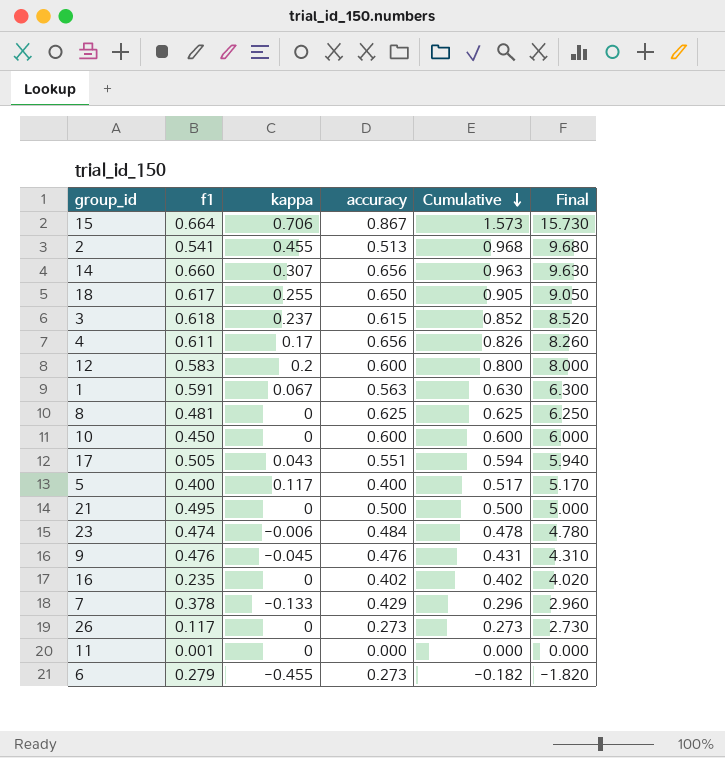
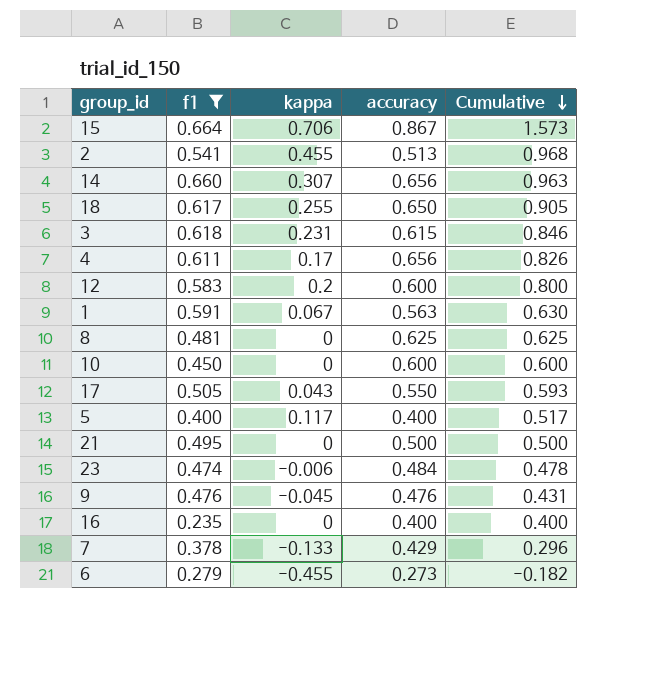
filter: none -> f1 >= 0.235
column Final | formula: [Cumulative] * 10 -> none
3 | kappa: 0.237 -> 0.231
3 | Cumulative: 0.852 -> 0.846
17 | accuracy: 0.551 -> 0.550
17 | Cumulative: 0.594 -> 0.593
16 | accuracy: 0.402 -> 0.400
16 | Cumulative: 0.402 -> 0.400

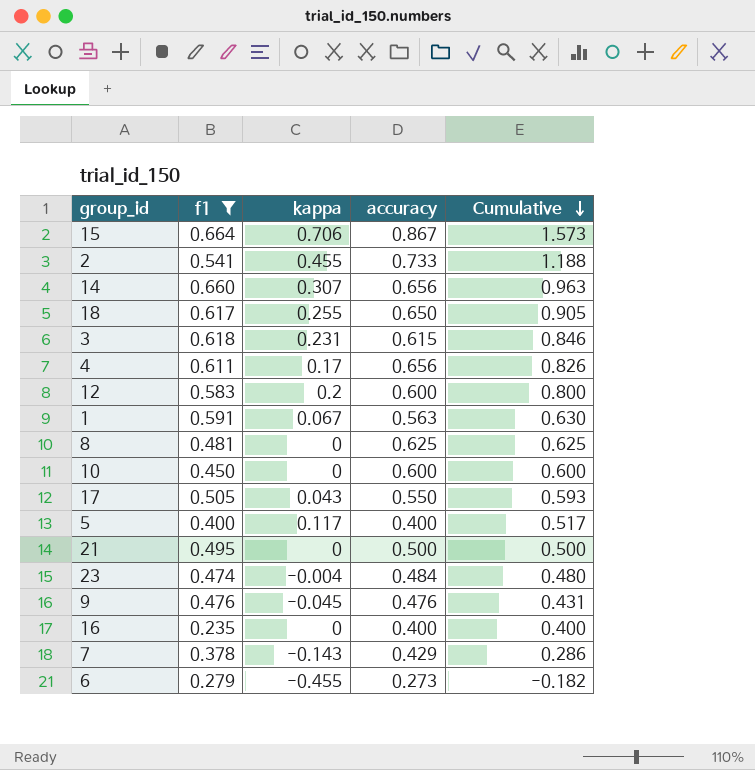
2 | accuracy: 0.513 -> 0.733
2 | Cumulative: 0.968 -> 1.188
23 | kappa: -0.006 -> -0.004
23 | Cumulative: 0.478 -> 0.480
7 | kappa: -0.133 -> -0.143
7 | Cumulative: 0.296 -> 0.286

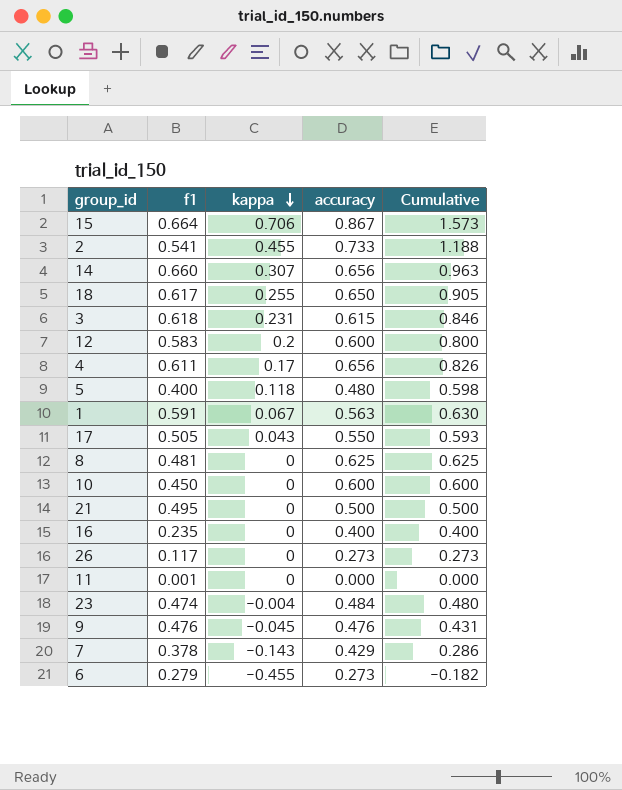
filter: f1 >= 0.235 -> none
row order: Cumulative descending -> kappa descending
5 | kappa: 0.117 -> 0.118
5 | accuracy: 0.400 -> 0.480
5 | Cumulative: 0.517 -> 0.598

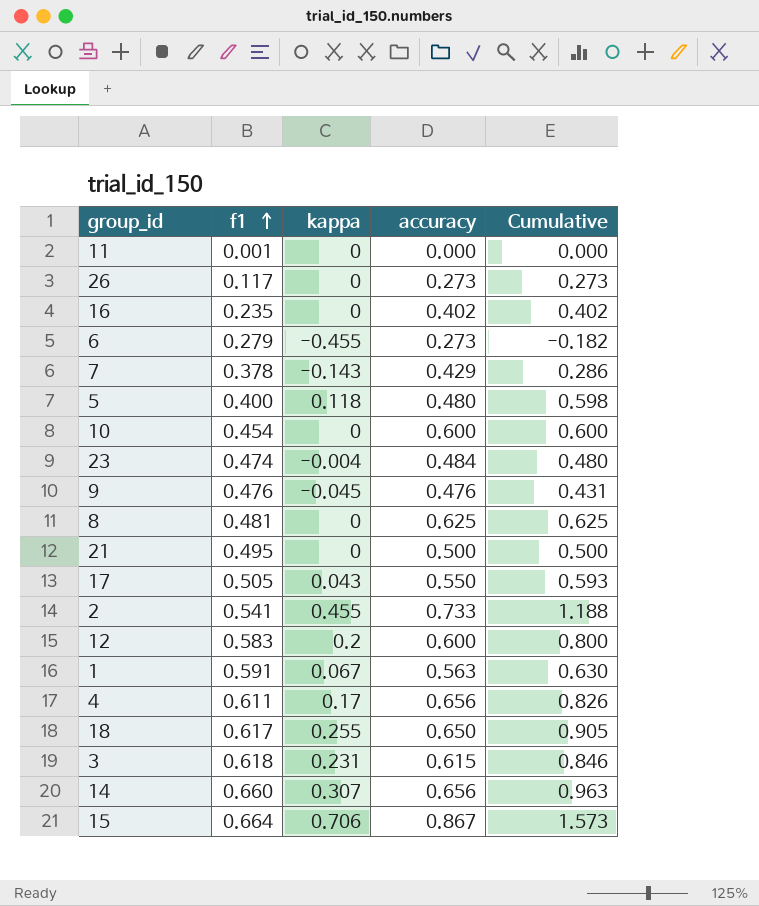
row order: kappa descending -> f1 ascending
16 | accuracy: 0.400 -> 0.402
16 | Cumulative: 0.400 -> 0.402
10 | f1: 0.450 -> 0.454

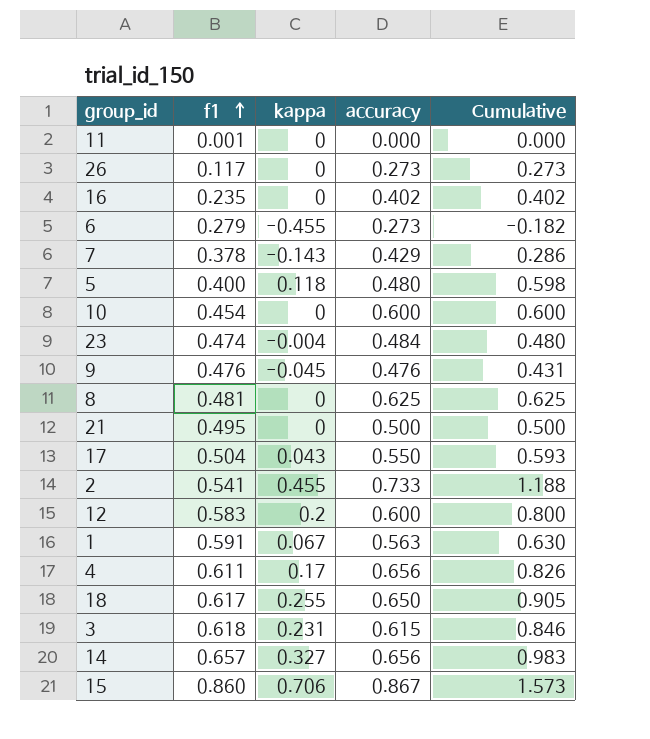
17 | f1: 0.505 -> 0.504
14 | f1: 0.660 -> 0.657
14 | kappa: 0.307 -> 0.327
14 | Cumulative: 0.963 -> 0.983
15 | f1: 0.664 -> 0.860

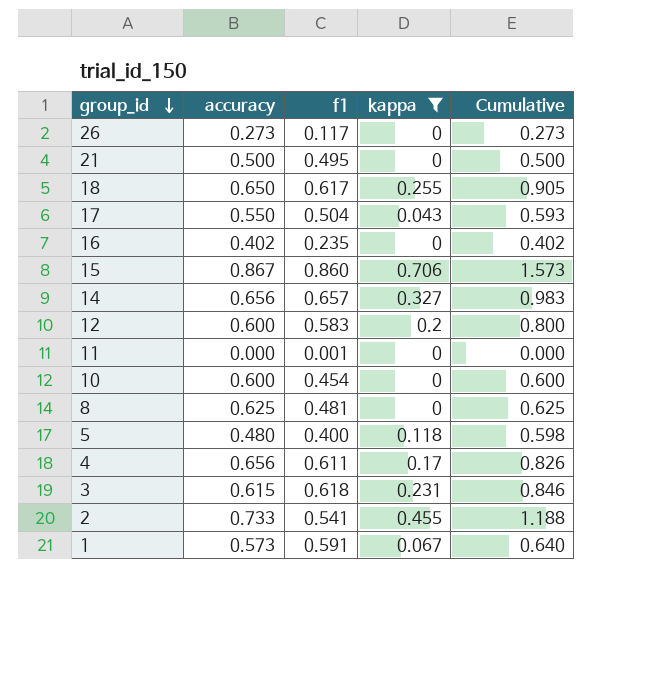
filter: none -> kappa >= 0
row order: f1 ascending -> group_id descending
column accuracy | position: 4 -> 2
1 | accuracy: 0.563 -> 0.573
1 | Cumulative: 0.630 -> 0.640

